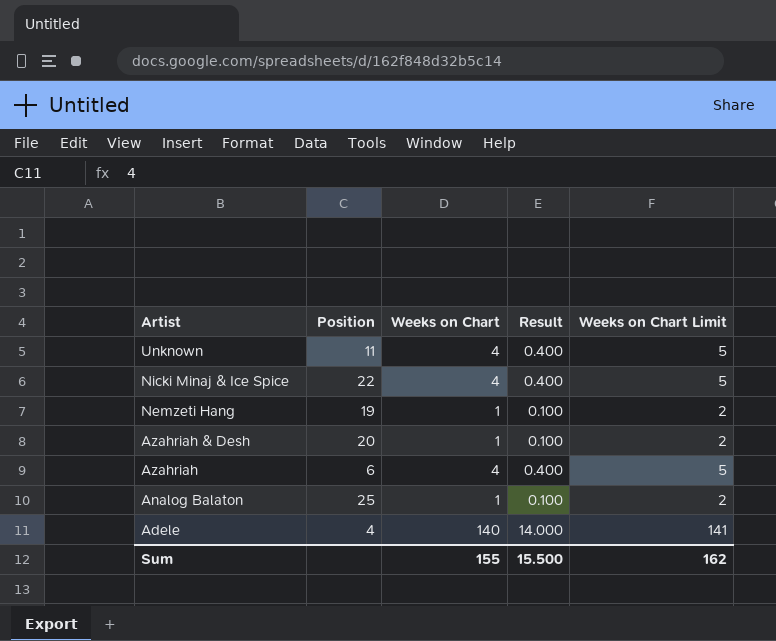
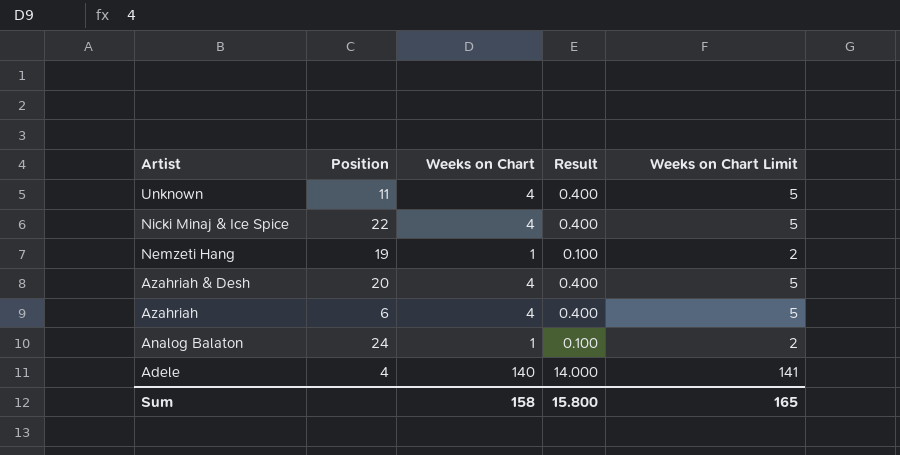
Azahriah & Desh | Weeks on Chart: 1 -> 4
Azahriah & Desh | Result: 0.100 -> 0.400
Azahriah & Desh | Weeks on Chart Limit: 2 -> 5
Analog Balaton | Position: 25 -> 24
Sum | Weeks on Chart: 155 -> 158
Sum | Result: 15.500 -> 15.800
Sum | Weeks on Chart Limit: 162 -> 165

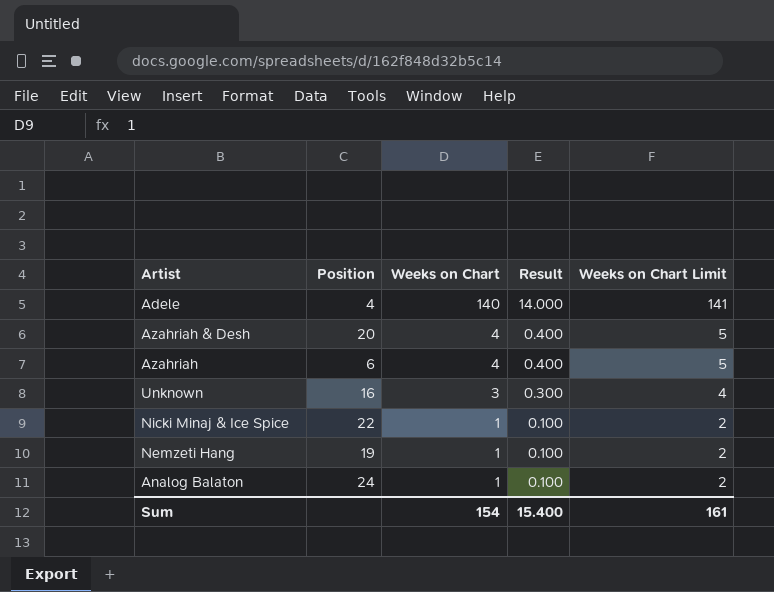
row order: Artist descending -> Weeks on Chart descending
Unknown | Position: 11 -> 16
Unknown | Weeks on Chart: 4 -> 3
Unknown | Result: 0.400 -> 0.300
Unknown | Weeks on Chart Limit: 5 -> 4
Nicki Minaj & Ice Spice | Weeks on Chart: 4 -> 1
Nicki Minaj & Ice Spice | Result: 0.400 -> 0.100
Nicki Minaj & Ice Spice | Weeks on Chart Limit: 5 -> 2
Sum | Weeks on Chart: 158 -> 154
Sum | Result: 15.800 -> 15.400
Sum | Weeks on Chart Limit: 165 -> 161

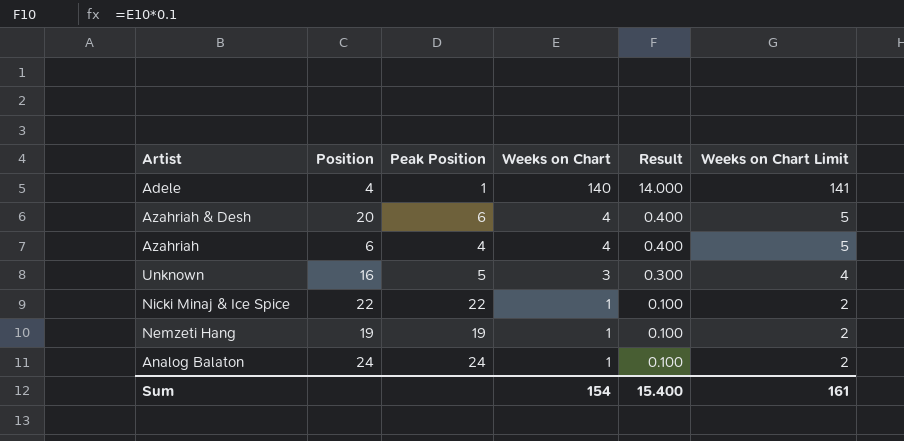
column Peak Position | position: none -> 3

